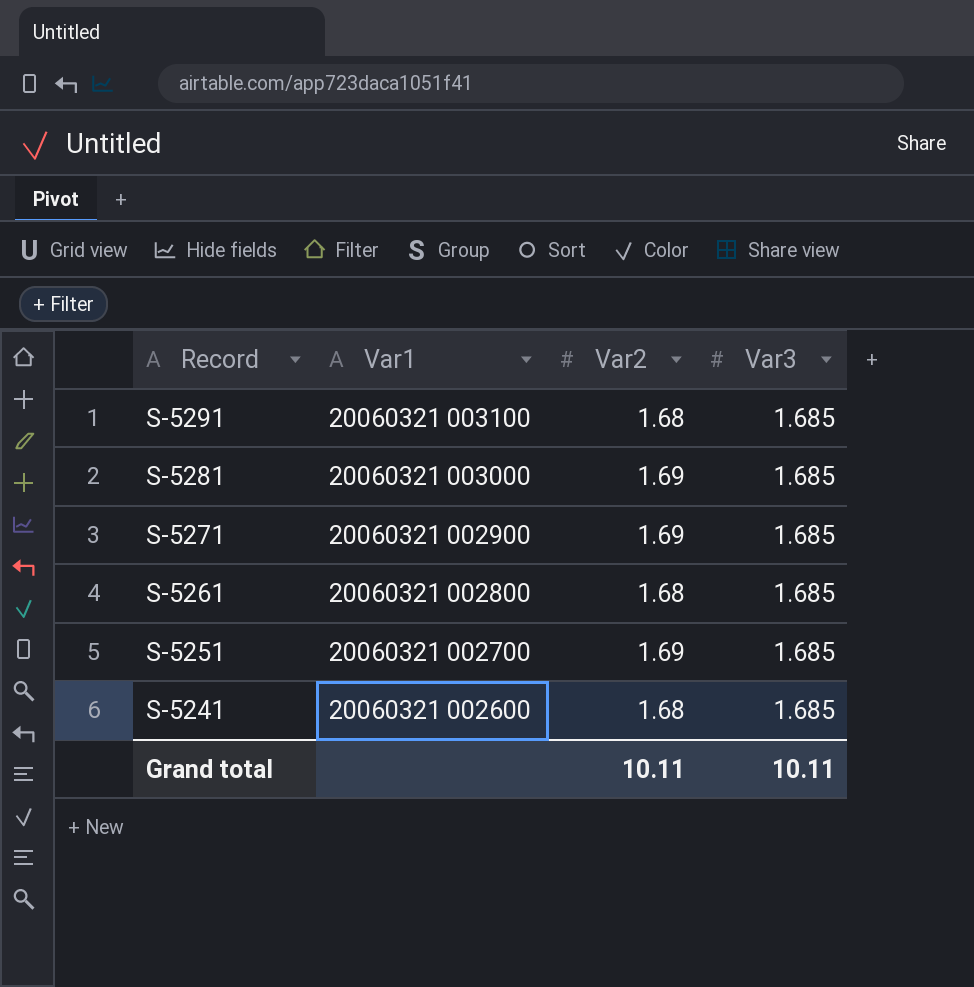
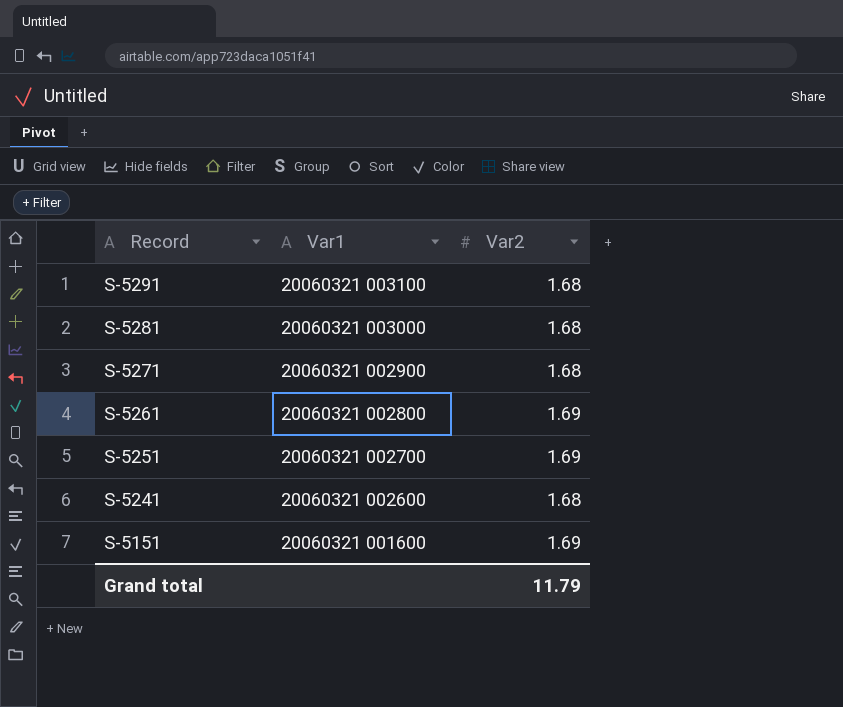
column Var3 | position: 4 -> none
S-5281 | Var2: 1.69 -> 1.68
S-5271 | Var2: 1.69 -> 1.68
S-5261 | Var2: 1.68 -> 1.69
row S-5151: none -> 20060321 001600 | 1.69
Grand total | Var2: 10.11 -> 11.79

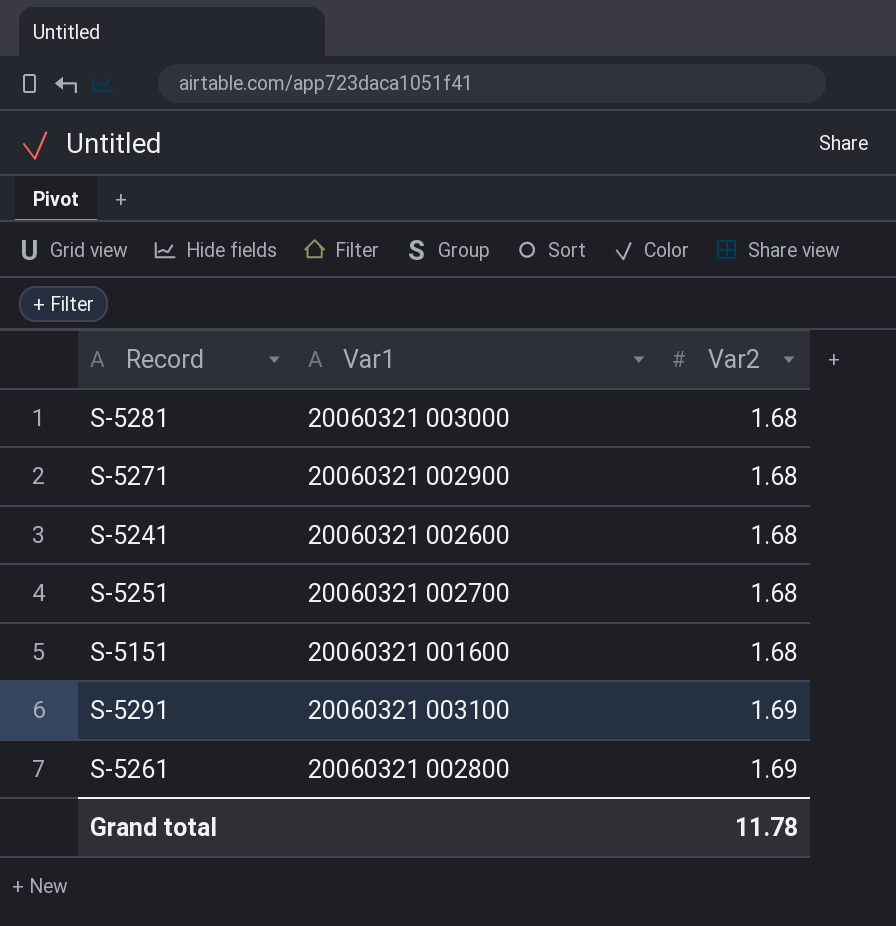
row order: Record descending -> Var2 ascending
S-5251 | Var2: 1.69 -> 1.68
S-5151 | Var2: 1.69 -> 1.68
S-5291 | Var2: 1.68 -> 1.69
Grand total | Var2: 11.79 -> 11.78

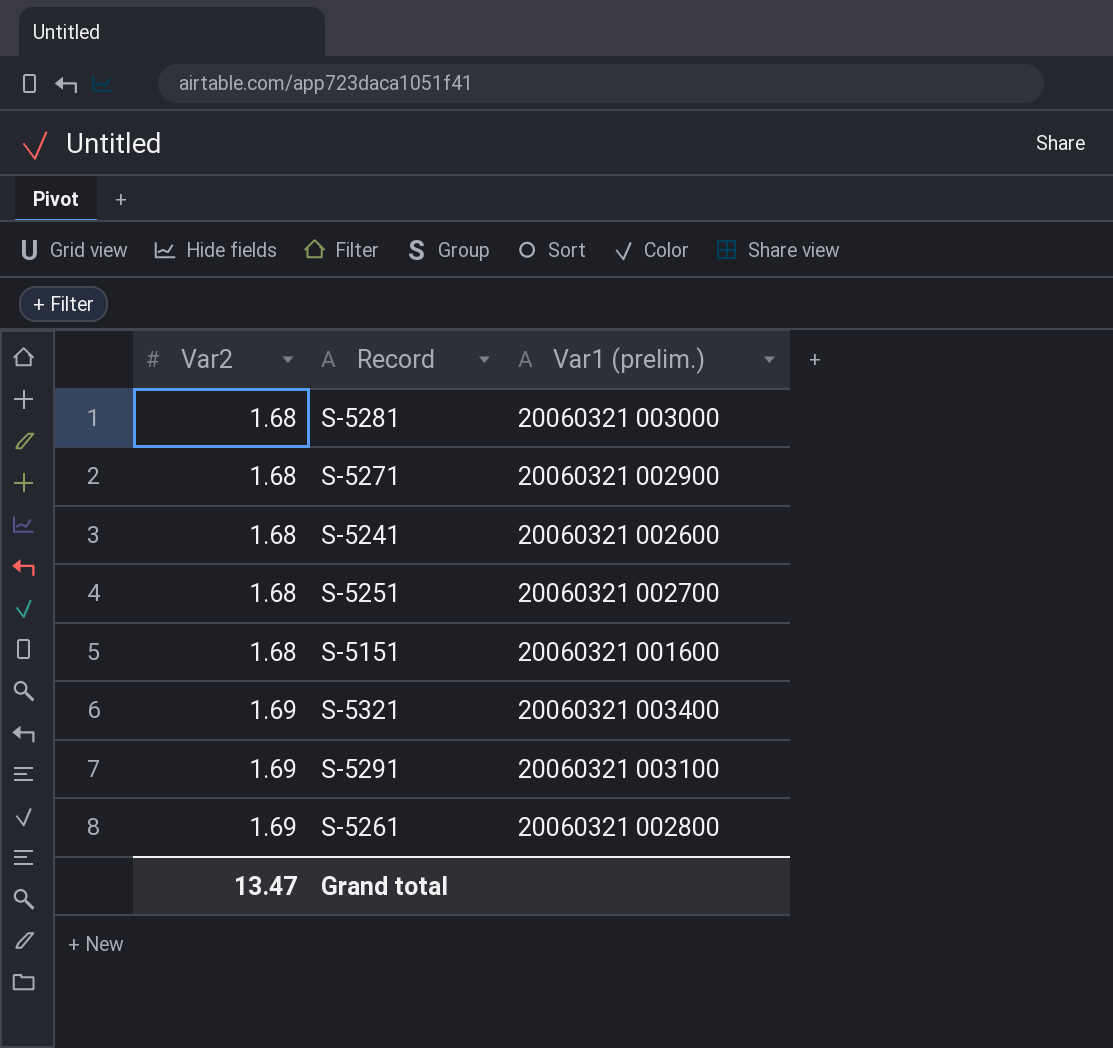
column Var2 | position: 3 -> 1
column name: Var1 -> Var1 (prelim.)
row S-5321: none -> 1.69 | 20060321 003400
Grand total | Var2: 11.78 -> 13.47

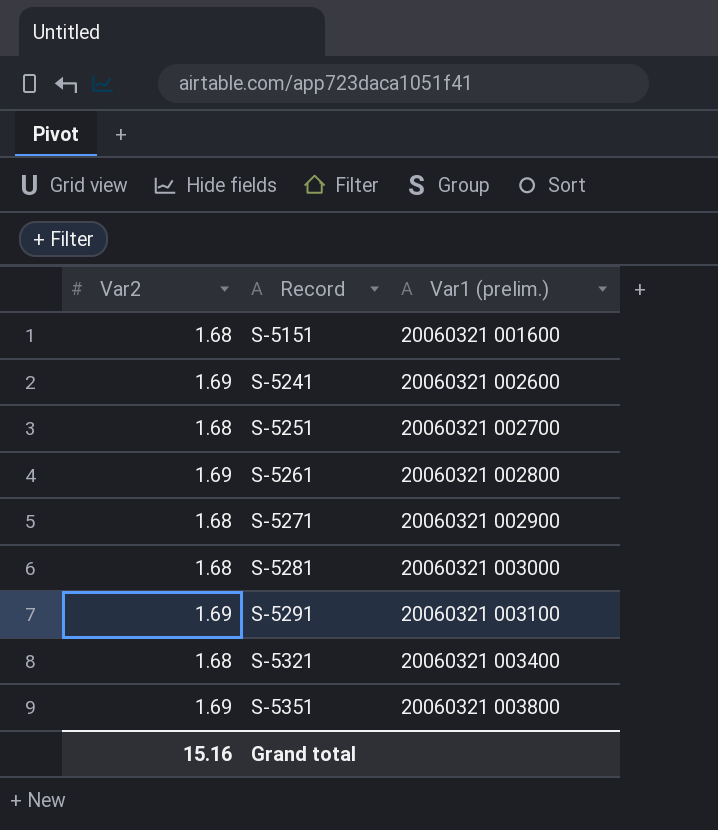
row order: Var2 ascending -> Record ascending
S-5241 | Var2: 1.68 -> 1.69
S-5321 | Var2: 1.69 -> 1.68
row S-5351: none -> 1.69 | 20060321 003800
Grand total | Var2: 13.47 -> 15.16

